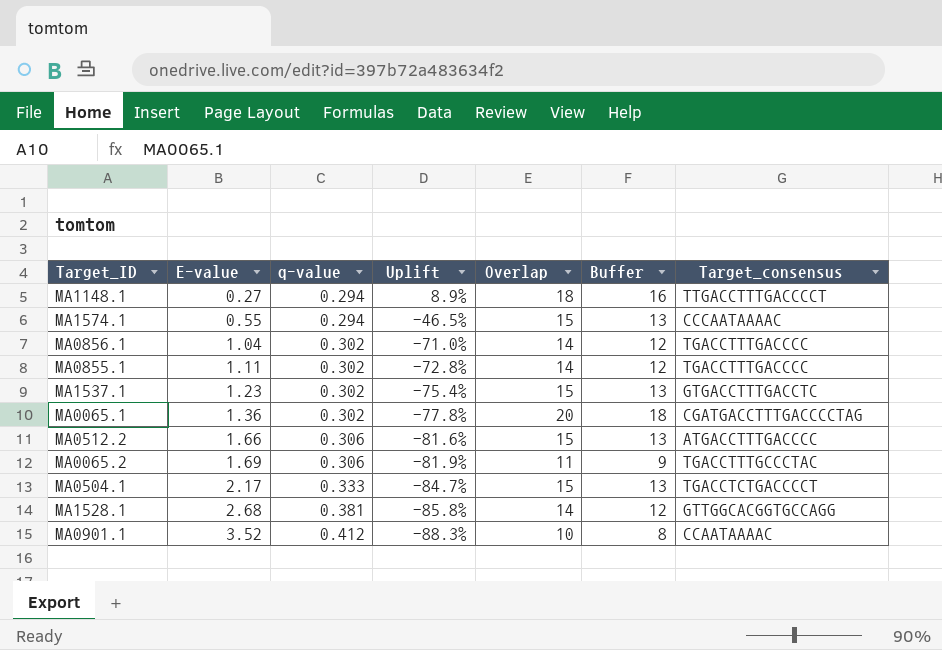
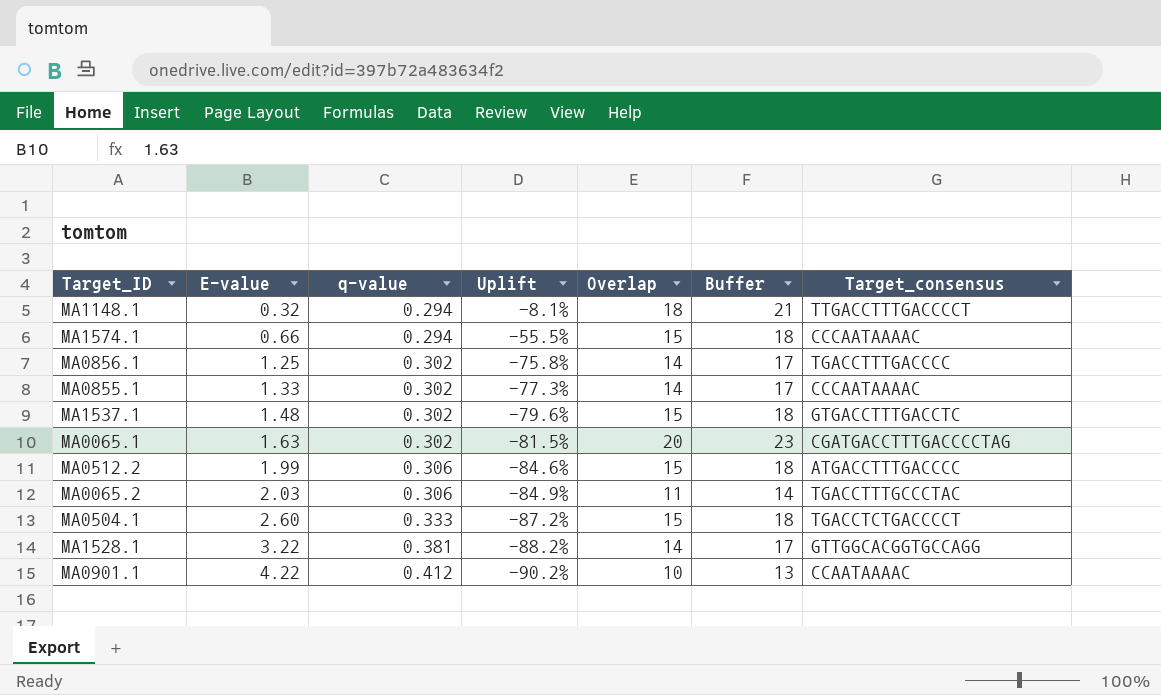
column Buffer | formula: [Overlap] - 2 -> [Overlap] + 3
MA1148.1 | E-value: 0.27 -> 0.32
MA1148.1 | Uplift: 8.9% -> -8.1%
MA1574.1 | E-value: 0.55 -> 0.66
MA1574.1 | Uplift: -46.5% -> -55.5%
MA0856.1 | E-value: 1.04 -> 1.25
MA0856.1 | Uplift: -71.0% -> -75.8%
MA0855.1 | E-value: 1.11 -> 1.33
MA0855.1 | Uplift: -72.8% -> -77.3%
MA0855.1 | Target_consensus: TGACCTTTGACCCC -> CCCAATAAAAC
MA1537.1 | E-value: 1.23 -> 1.48
MA1537.1 | Uplift: -75.4% -> -79.6%
MA0065.1 | E-value: 1.36 -> 1.63
MA0065.1 | Uplift: -77.8% -> -81.5%
MA0512.2 | E-value: 1.66 -> 1.99
MA0512.2 | Uplift: -81.6% -> -84.6%
MA0065.2 | E-value: 1.69 -> 2.03
MA0065.2 | Uplift: -81.9% -> -84.9%
MA0504.1 | E-value: 2.17 -> 2.60
MA0504.1 | Uplift: -84.7% -> -87.2%
MA1528.1 | E-value: 2.68 -> 3.22
MA1528.1 | Uplift: -85.8% -> -88.2%
MA0901.1 | E-value: 3.52 -> 4.22
MA0901.1 | Uplift: -88.3% -> -90.2%

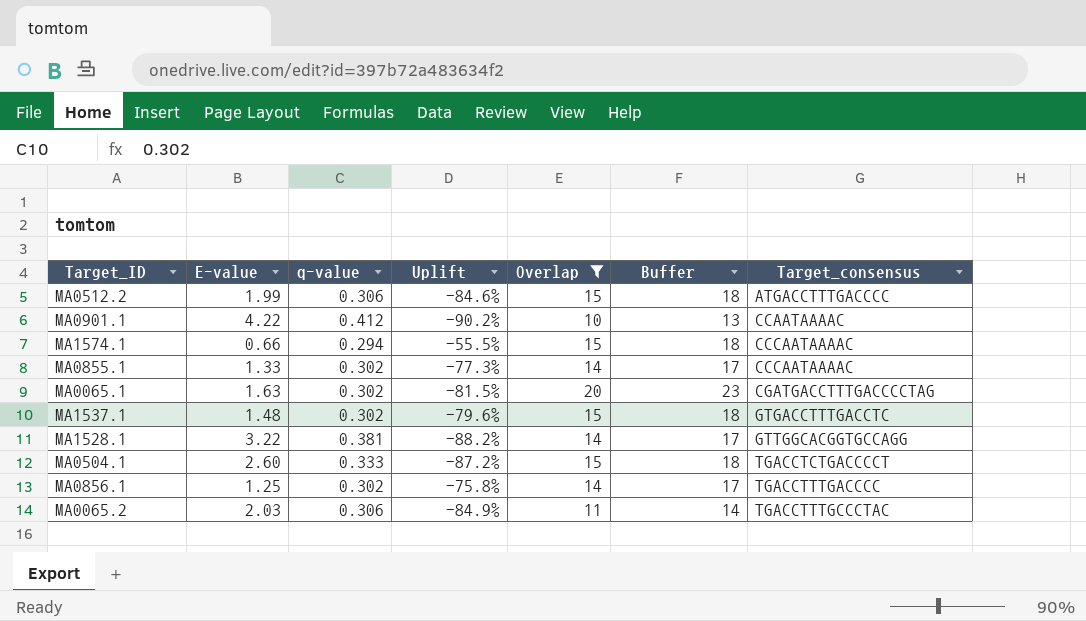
filter: none -> Overlap != 18
row order: E-value ascending -> Target_consensus ascending

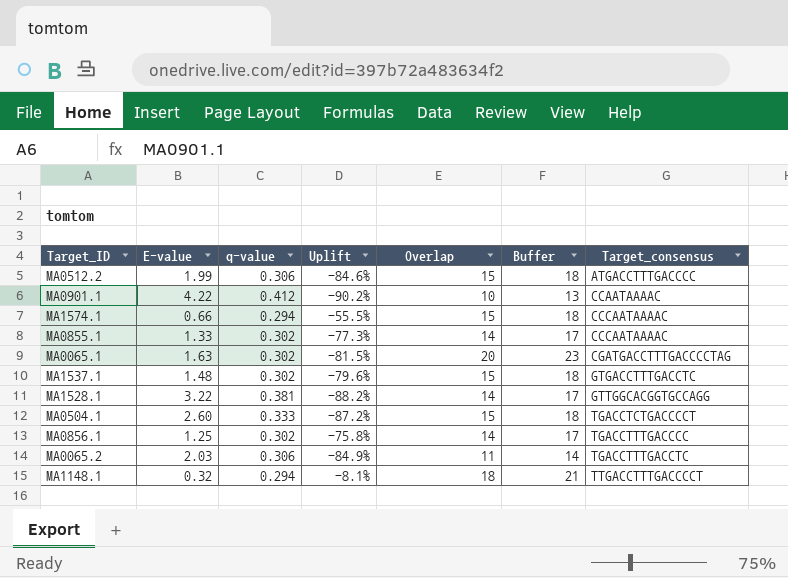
filter: Overlap != 18 -> none
MA0065.2 | Target_consensus: TGACCTTTGCCCTAC -> TGACCTTTGACCTC

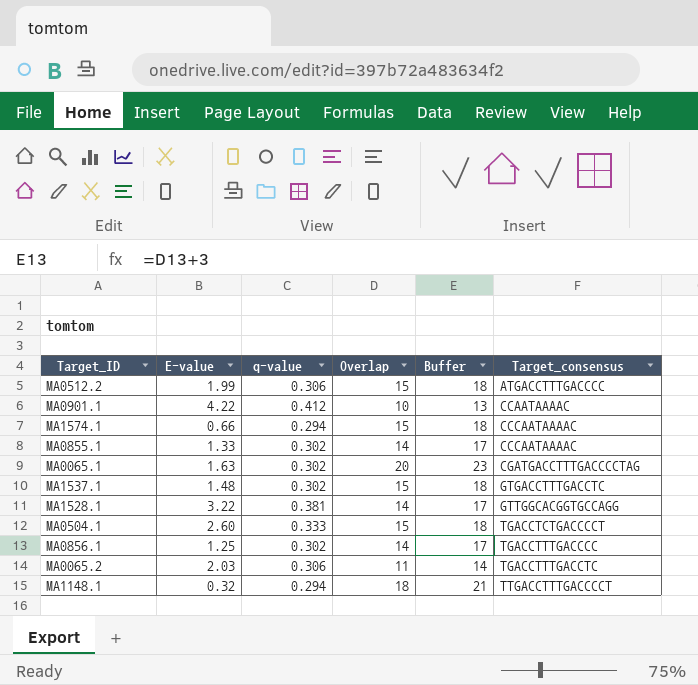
column Uplift | formula: ([q-value] - [E-value]) / [E-value] -> none

